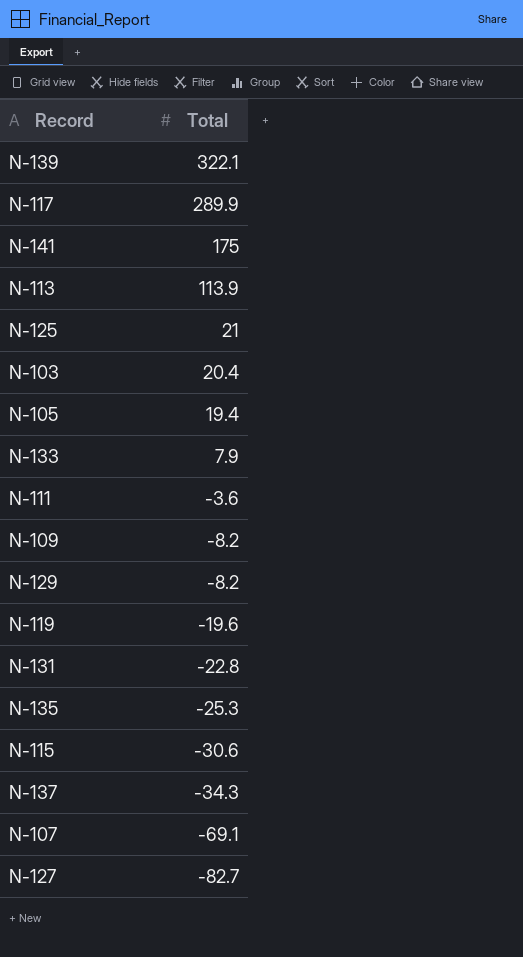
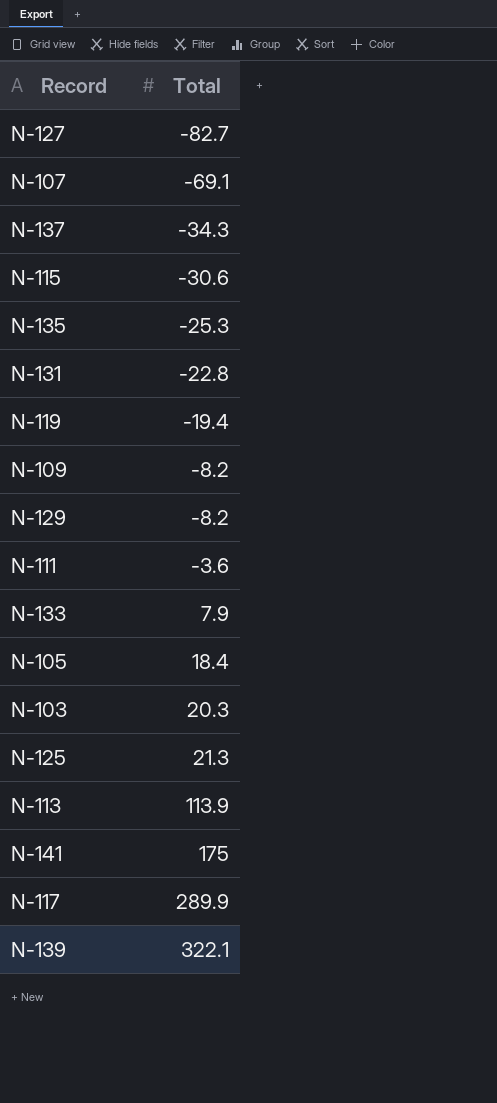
row order: Total descending -> Total ascending
N-119 | Total: -19.6 -> -19.4
N-105 | Total: 19.4 -> 18.4
N-103 | Total: 20.4 -> 20.3
N-125 | Total: 21 -> 21.3

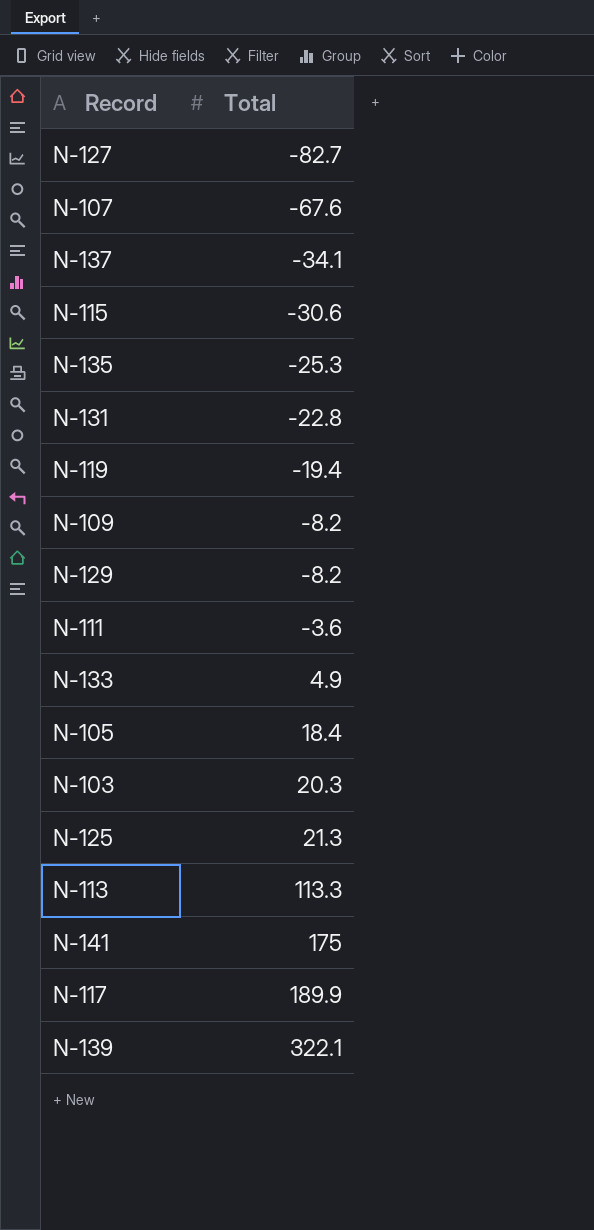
N-107 | Total: -69.1 -> -67.6
N-137 | Total: -34.3 -> -34.1
N-133 | Total: 7.9 -> 4.9
N-113 | Total: 113.9 -> 113.3
N-117 | Total: 289.9 -> 189.9

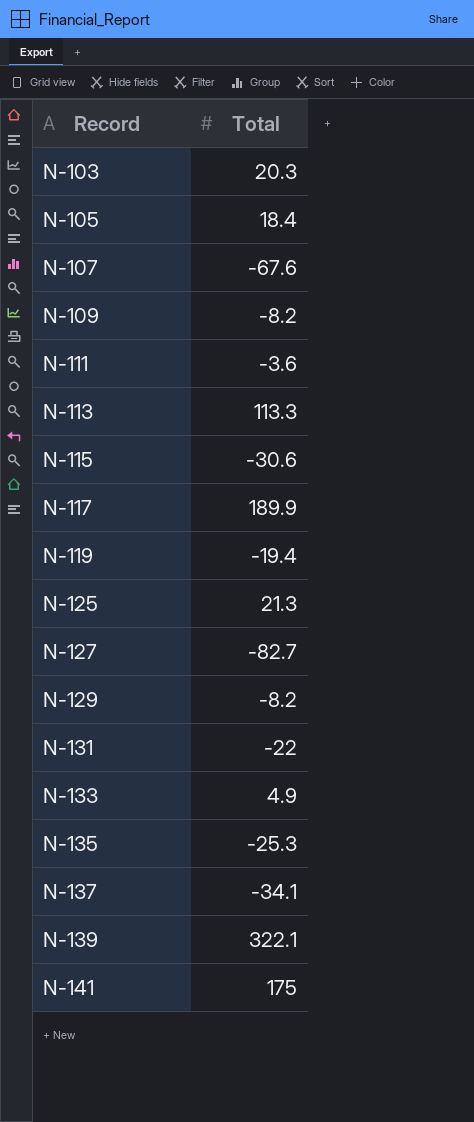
row order: Total ascending -> Record ascending
N-131 | Total: -22.8 -> -22

